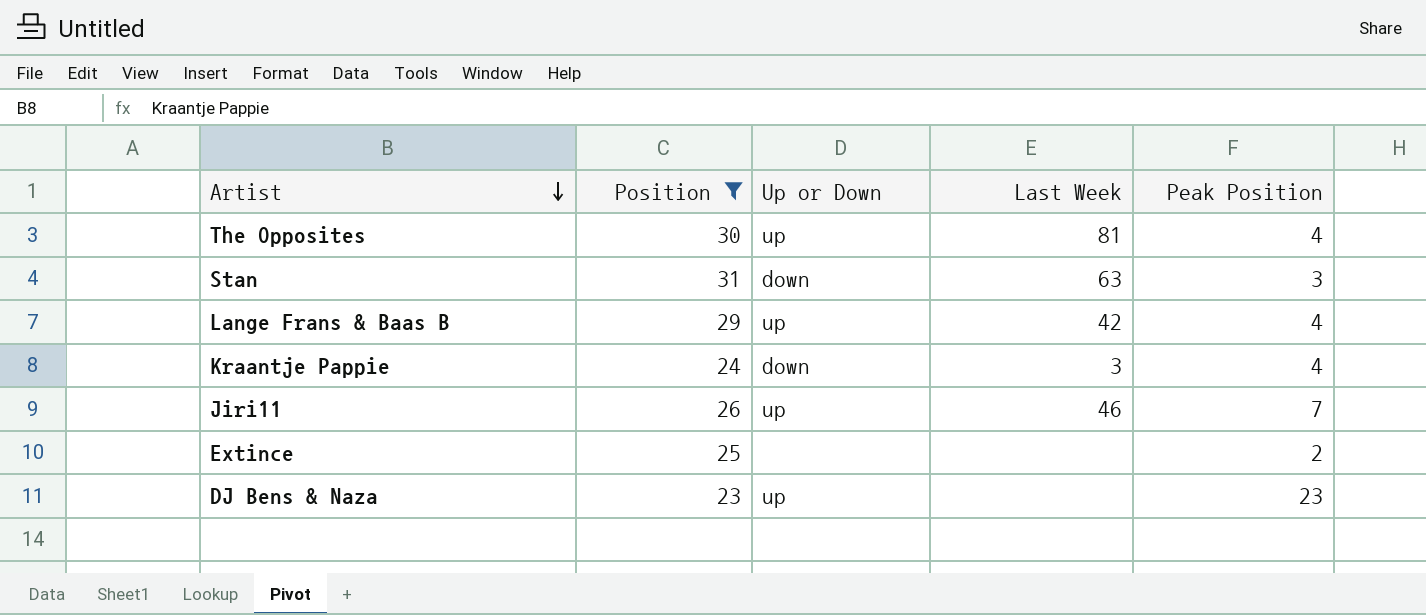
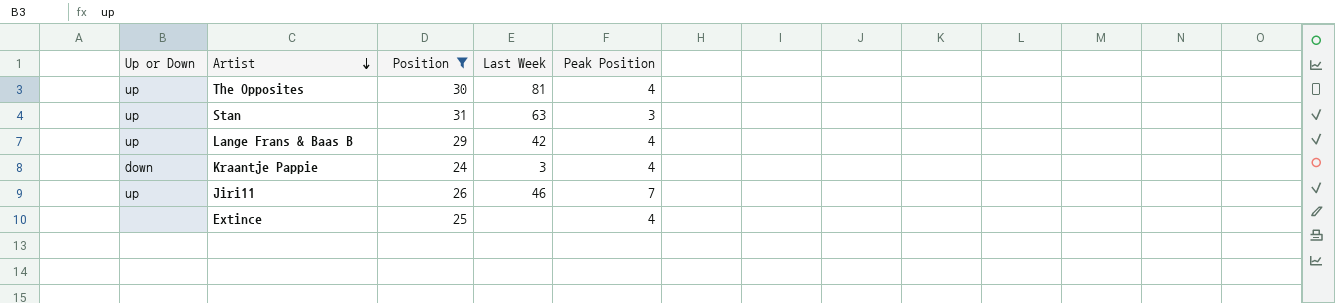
column Up or Down | position: 3 -> 1
row DJ Bens & Naza: 23 | up | none | 23 -> none
Stan | Up or Down: down -> up
Extince | Peak Position: 2 -> 4

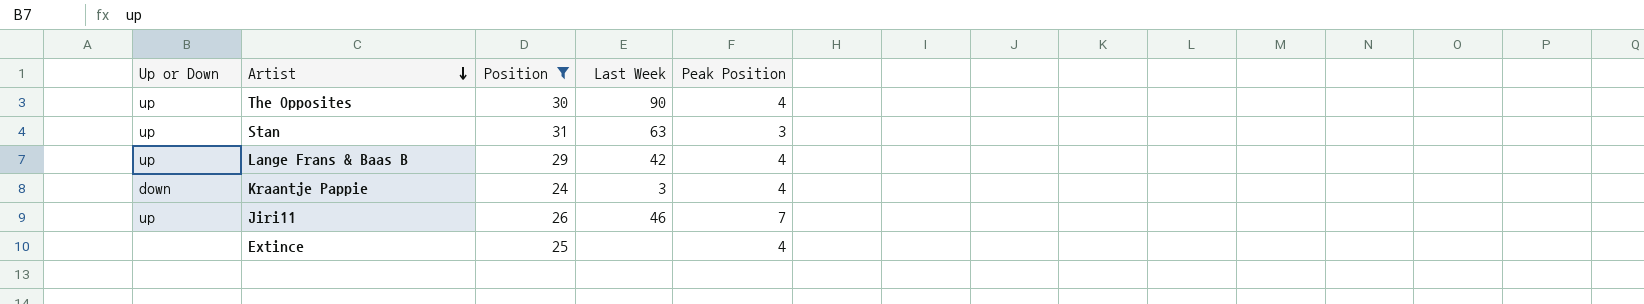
The Opposites | Last Week: 81 -> 90

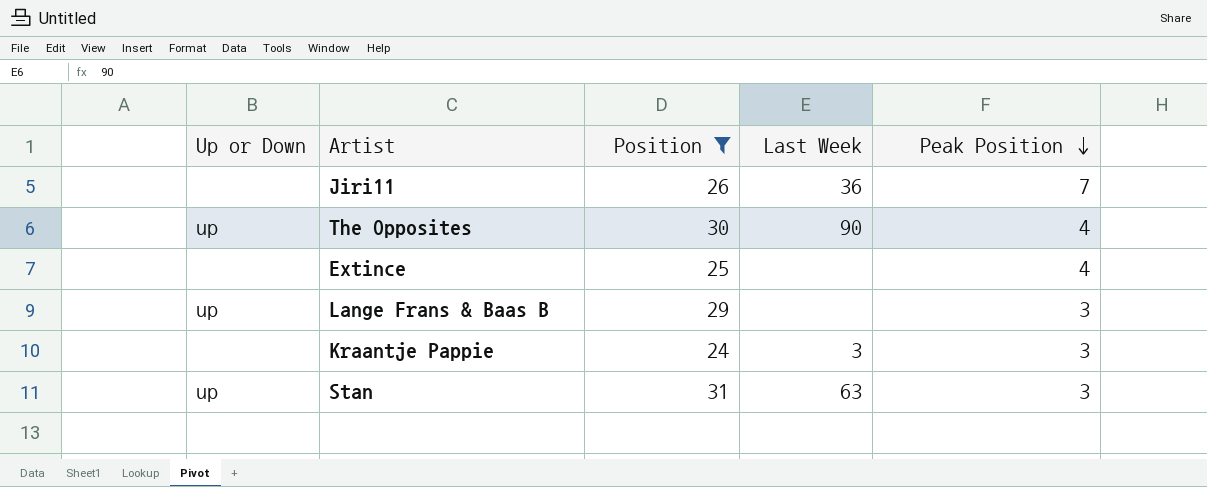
row order: Artist descending -> Peak Position descending
Jiri11 | Up or Down: up -> none
Jiri11 | Last Week: 46 -> 36
Lange Frans & Baas B | Last Week: 42 -> none
Lange Frans & Baas B | Peak Position: 4 -> 3
Kraantje Pappie | Up or Down: down -> none
Kraantje Pappie | Peak Position: 4 -> 3

